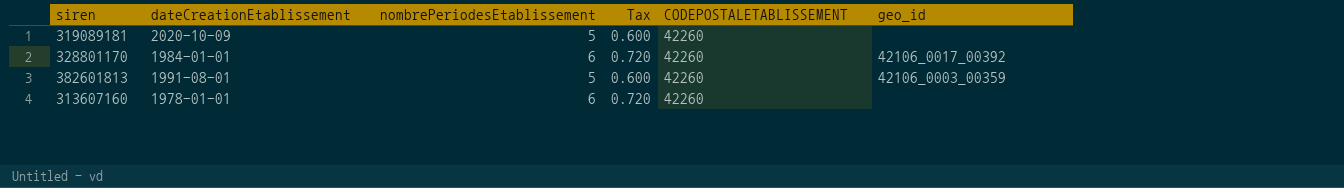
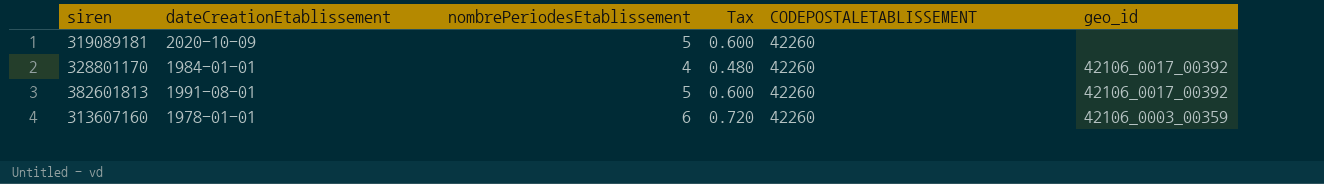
328801170 | nombrePeriodesEtablissement: 6 -> 4
328801170 | Tax: 0.720 -> 0.480
382601813 | geo_id: 42106_0003_00359 -> 42106_0017_00392
313607160 | geo_id: none -> 42106_0003_00359

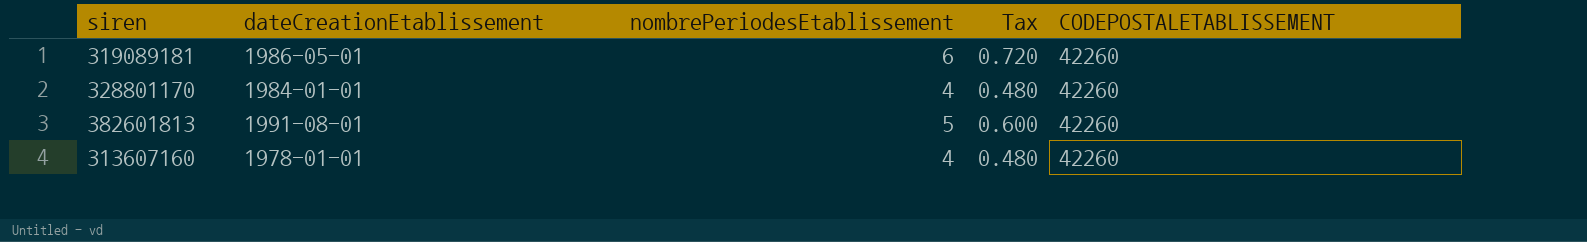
column geo_id | position: 6 -> none
319089181 | dateCreationEtablissement: 2020-10-09 -> 1986-05-01
319089181 | nombrePeriodesEtablissement: 5 -> 6
319089181 | Tax: 0.600 -> 0.720
313607160 | nombrePeriodesEtablissement: 6 -> 4
313607160 | Tax: 0.720 -> 0.480

